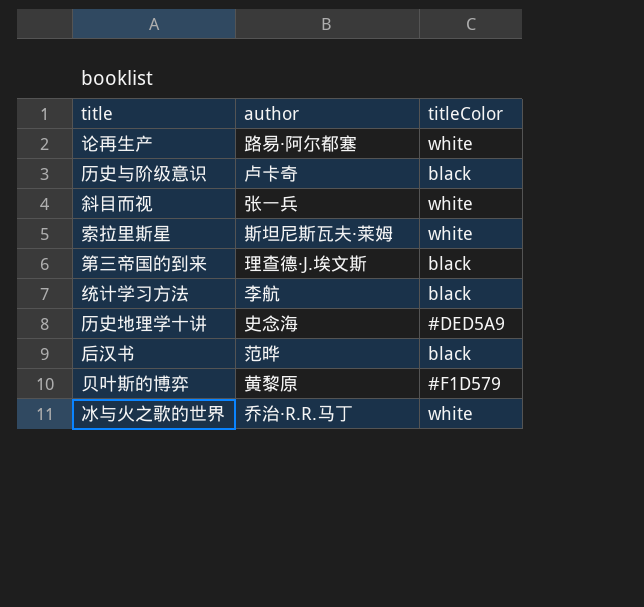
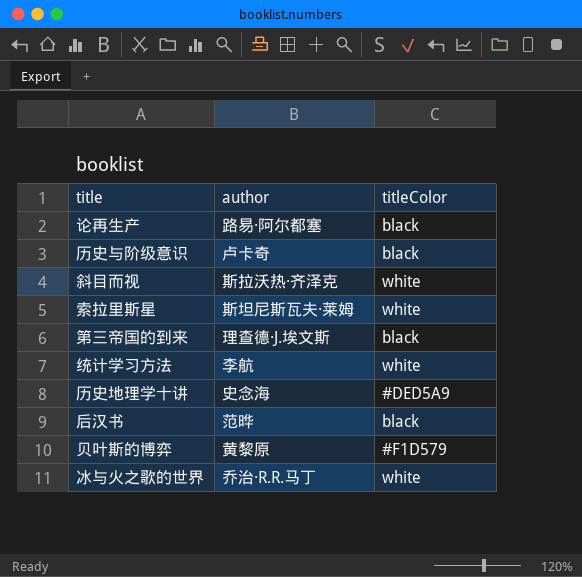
论再生产 | titleColor: white -> black
斜目而视 | author: 张一兵 -> 斯拉沃热·齐泽克
统计学习方法 | titleColor: black -> white

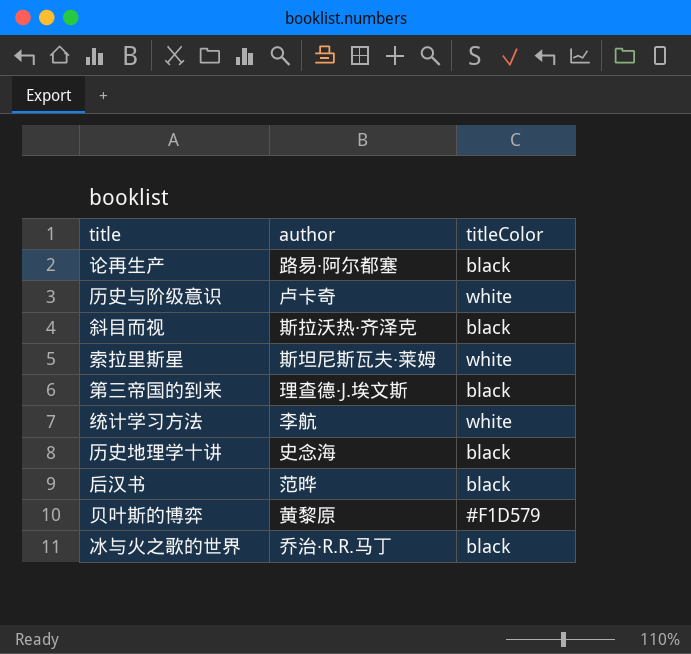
历史与阶级意识 | titleColor: black -> white
斜目而视 | titleColor: white -> black
历史地理学十讲 | titleColor: #DED5A9 -> black
冰与火之歌的世界 | titleColor: white -> black

